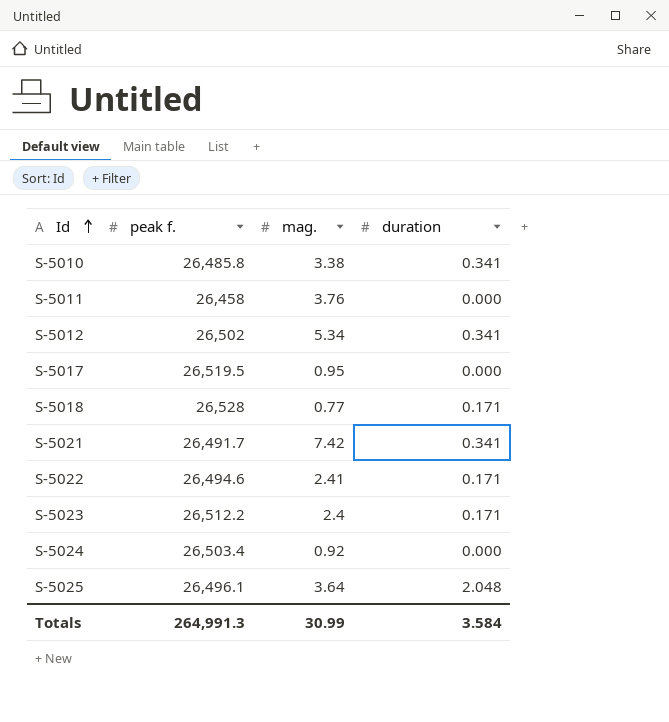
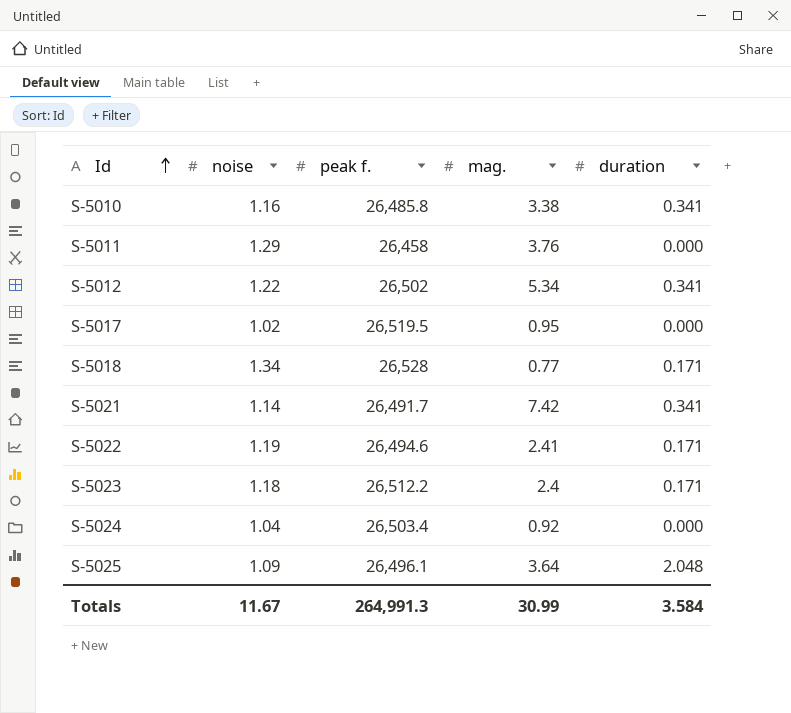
column noise | position: none -> 2

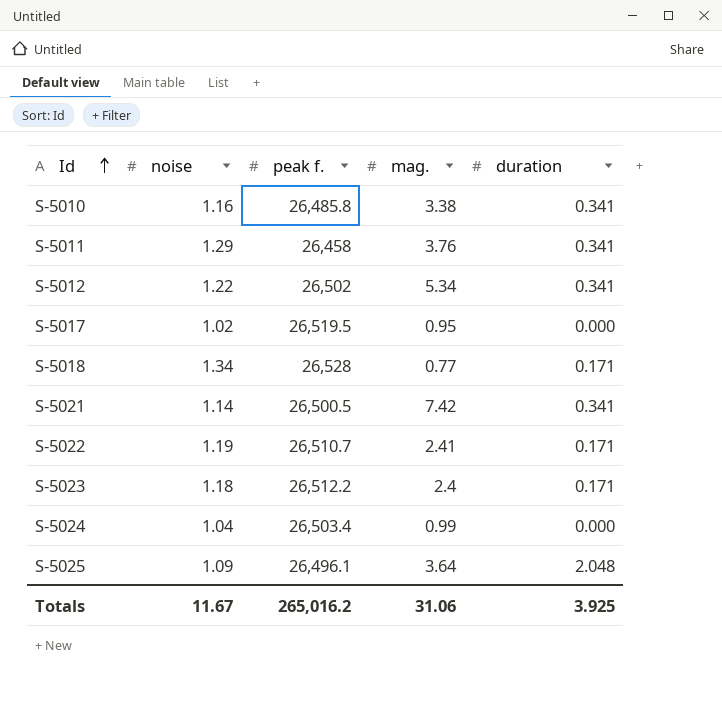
S-5011 | duration: 0.000 -> 0.341
S-5021 | peak f.: 26,491.7 -> 26,500.5
S-5022 | peak f.: 26,494.6 -> 26,510.7
S-5024 | mag.: 0.92 -> 0.99
Totals | peak f.: 264,991.3 -> 265,016.2
Totals | mag.: 30.99 -> 31.06
Totals | duration: 3.584 -> 3.925

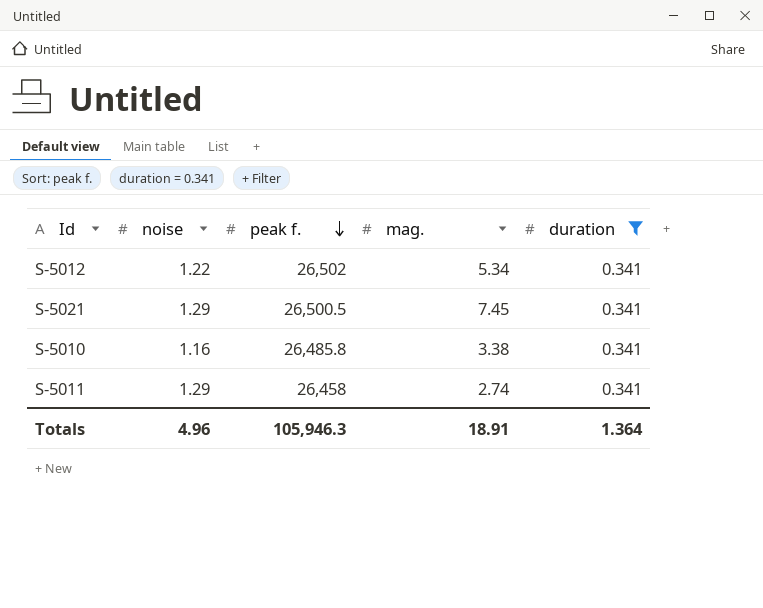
filter: none -> duration = 0.341
row order: Id ascending -> peak f. descending
S-5021 | noise: 1.14 -> 1.29
S-5021 | mag.: 7.42 -> 7.45
S-5011 | mag.: 3.76 -> 2.74
Totals | noise: 11.67 -> 4.96
Totals | peak f.: 265,016.2 -> 105,946.3
Totals | mag.: 31.06 -> 18.91
Totals | duration: 3.925 -> 1.364

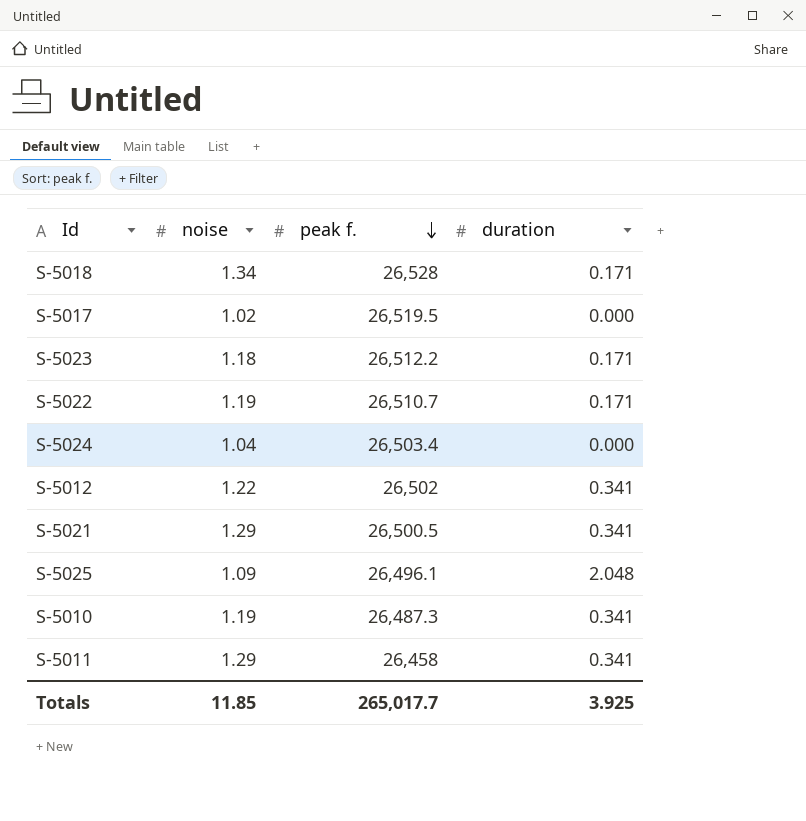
filter: duration = 0.341 -> none
column mag. | position: 4 -> none
S-5010 | noise: 1.16 -> 1.19
S-5010 | peak f.: 26,485.8 -> 26,487.3
Totals | noise: 4.96 -> 11.85
Totals | peak f.: 105,946.3 -> 265,017.7
Totals | duration: 1.364 -> 3.925

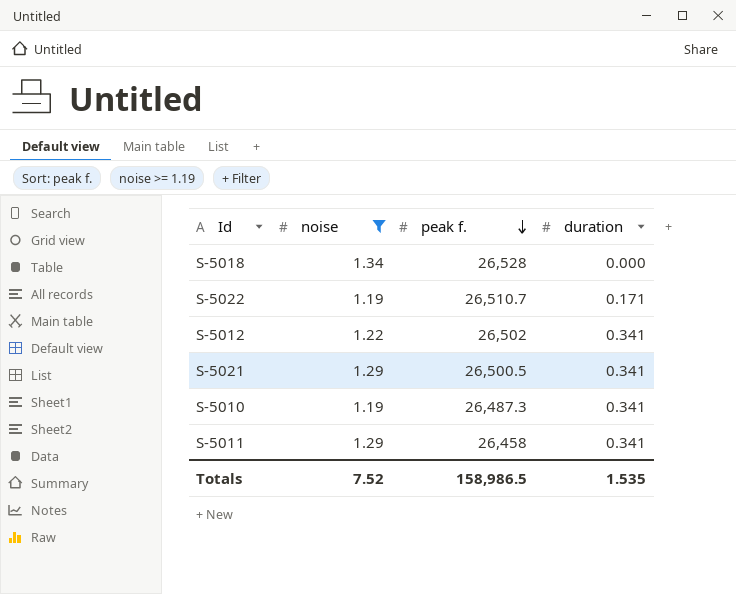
filter: none -> noise >= 1.19
S-5018 | duration: 0.171 -> 0.000
Totals | noise: 11.85 -> 7.52
Totals | peak f.: 265,017.7 -> 158,986.5
Totals | duration: 3.925 -> 1.535

